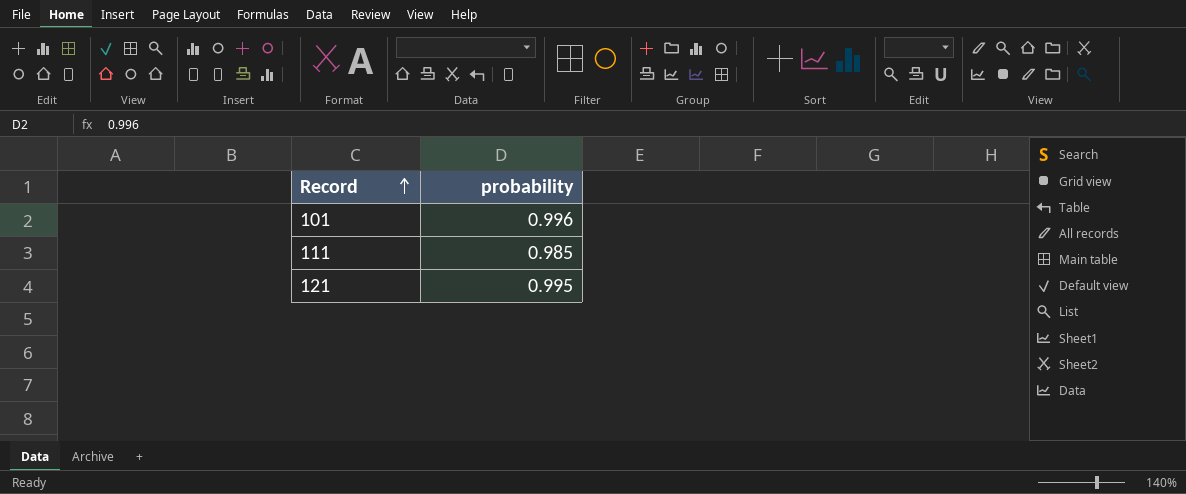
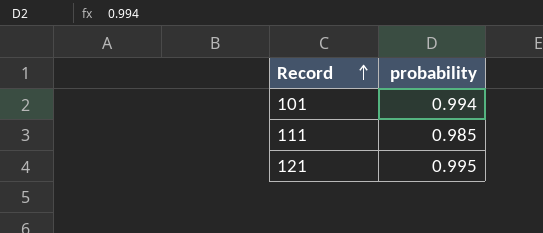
101 | probability: 0.996 -> 0.994

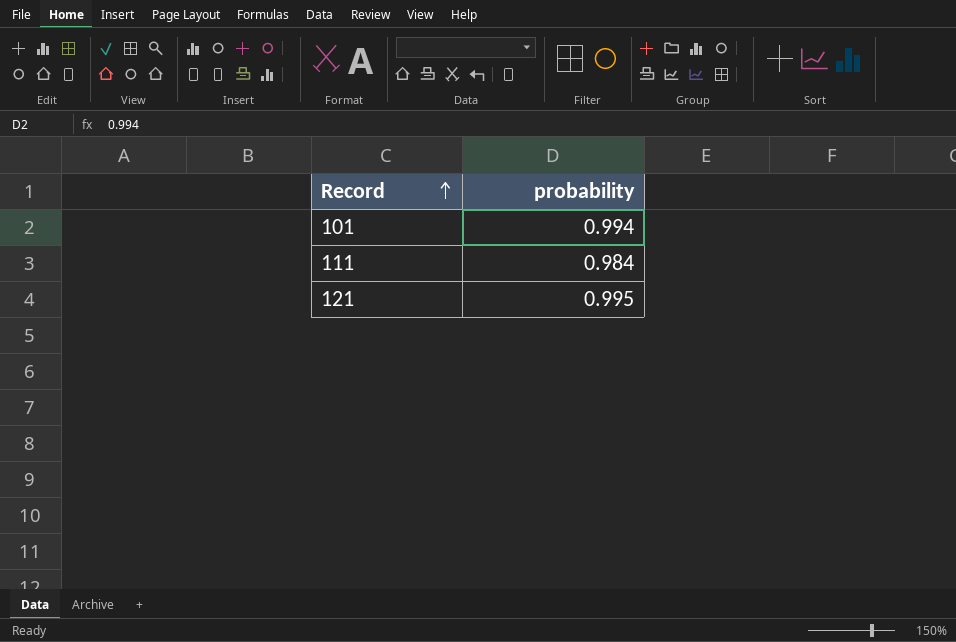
111 | probability: 0.985 -> 0.984

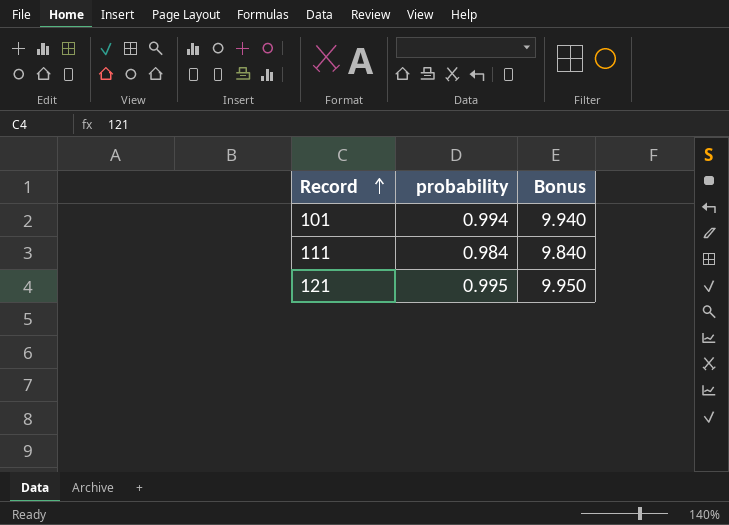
column Bonus | formula: none -> [probability] * 10

